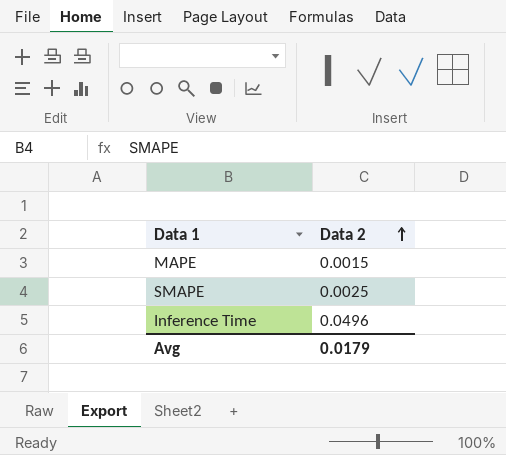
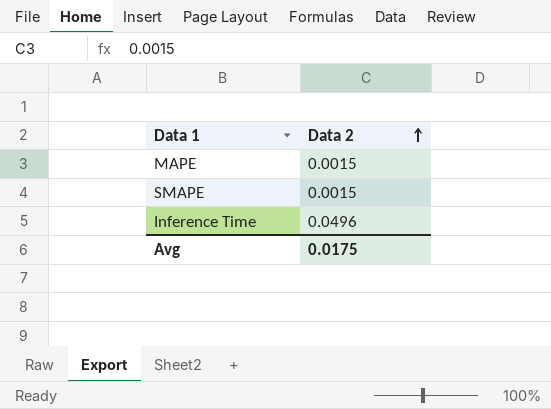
SMAPE | Data 2: 0.0025 -> 0.0015
Avg | Data 2: 0.0179 -> 0.0175

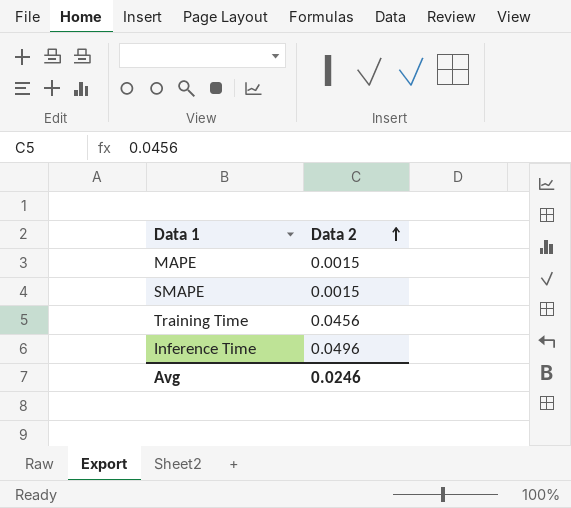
row Training Time: none -> 0.0456
Avg | Data 2: 0.0175 -> 0.0246

